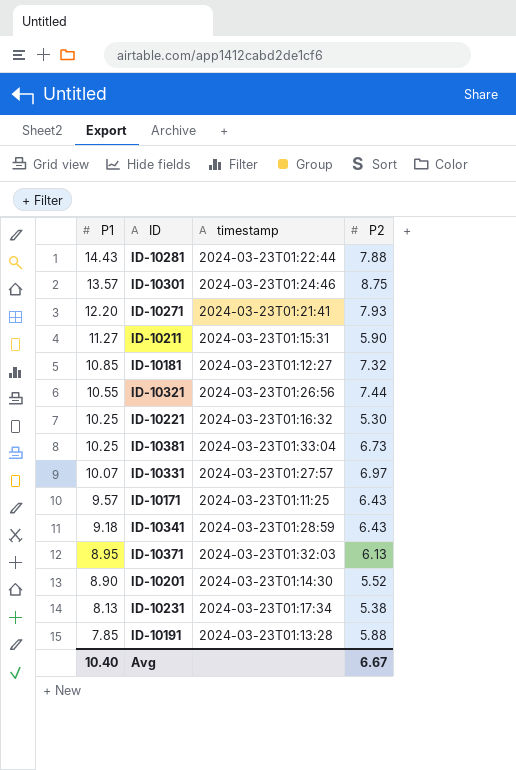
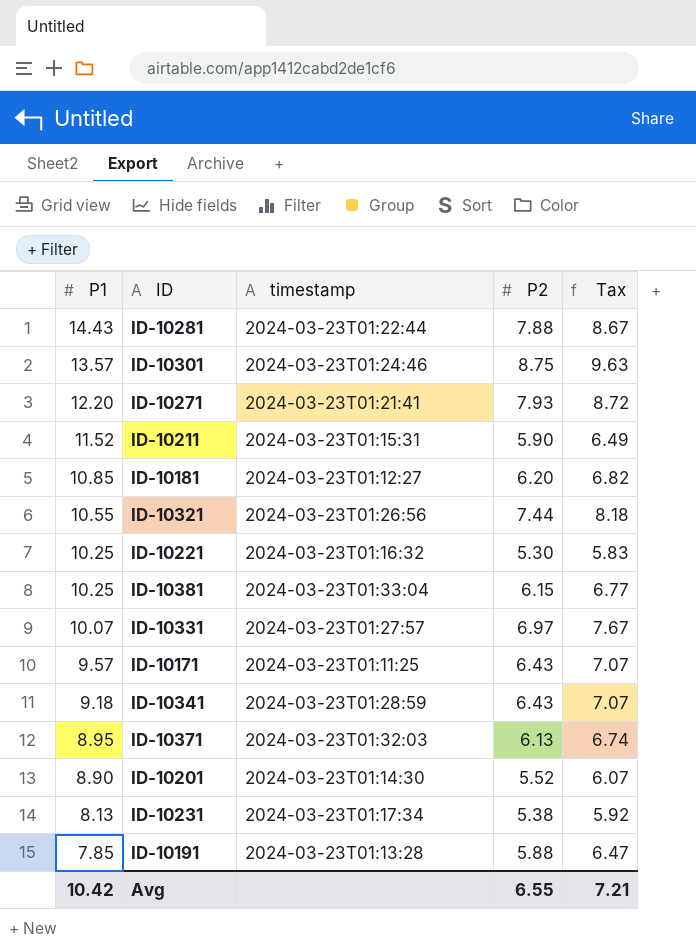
column Tax | formula: none -> [P2] * 1.1
ID-10211 | P1: 11.27 -> 11.52
ID-10181 | P2: 7.32 -> 6.20
ID-10381 | P2: 6.73 -> 6.15
Avg | P1: 10.40 -> 10.42
Avg | P2: 6.67 -> 6.55

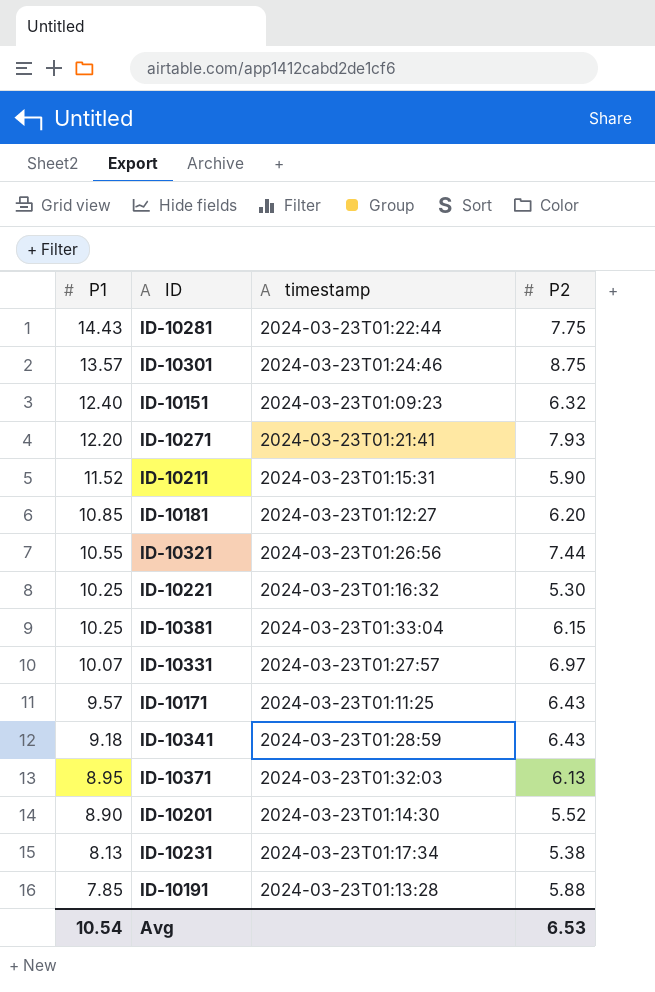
column Tax | formula: [P2] * 1.1 -> none
ID-10281 | P2: 7.88 -> 7.75
row ID-10151: none -> 12.40 | 2024-03-23T01:09:23 | 6.32
Avg | P1: 10.42 -> 10.54
Avg | P2: 6.55 -> 6.53

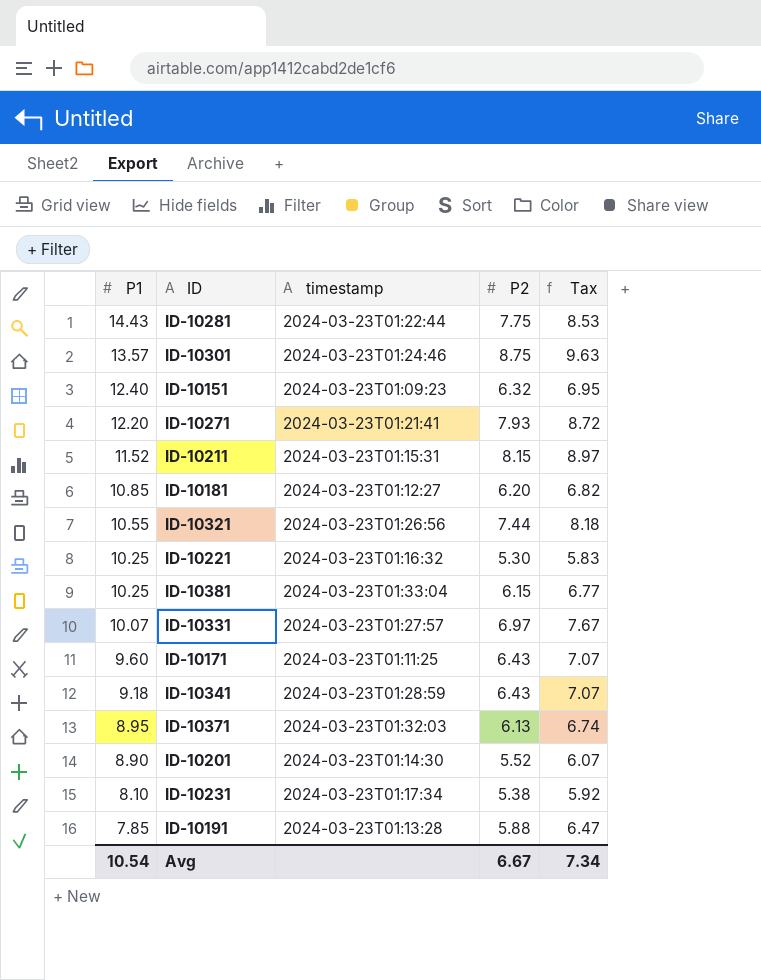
column Tax | formula: none -> [P2] * 1.1
ID-10211 | P2: 5.90 -> 8.15
ID-10171 | P1: 9.57 -> 9.60
ID-10231 | P1: 8.13 -> 8.10
Avg | P2: 6.53 -> 6.67

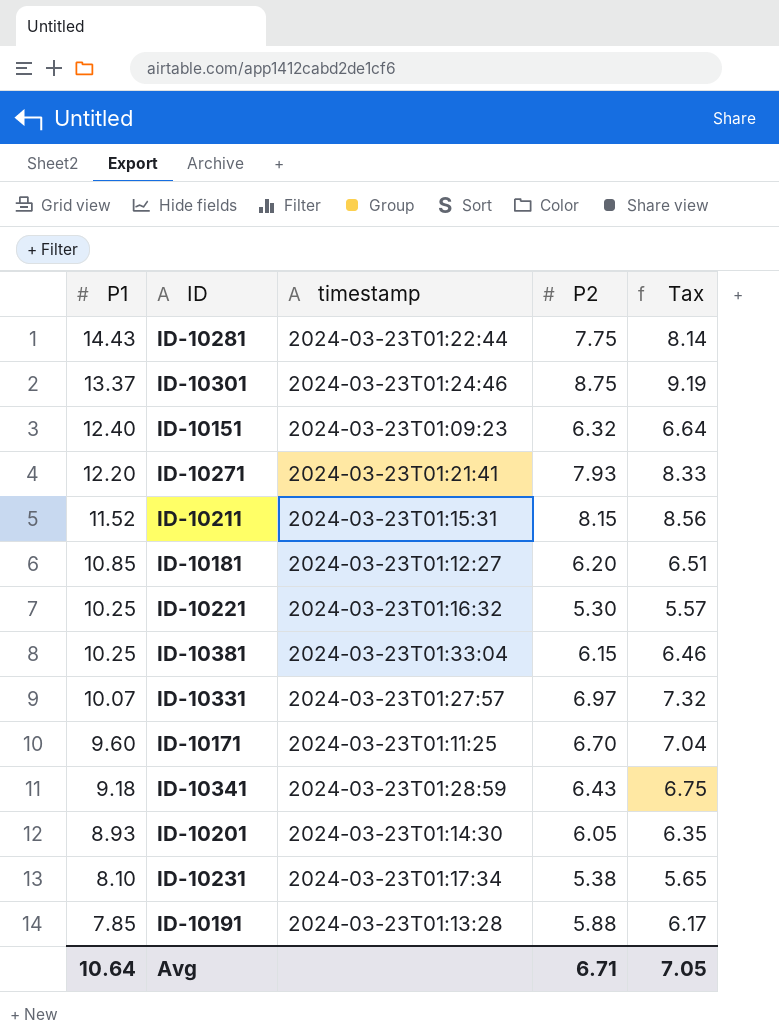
column Tax | formula: [P2] * 1.1 -> [P2] * 1.05
row ID-10321: 10.55 | 2024-03-23T01:26:56 | 7.44 | 8.18 -> none
row ID-10371: 8.95 | 2024-03-23T01:32:03 | 6.13 | 6.74 -> none
ID-10301 | P1: 13.57 -> 13.37
ID-10171 | P2: 6.43 -> 6.70
ID-10201 | P1: 8.90 -> 8.93
ID-10201 | P2: 5.52 -> 6.05
Avg | P1: 10.54 -> 10.64
Avg | P2: 6.67 -> 6.71
Avg | Tax: 7.34 -> 7.05

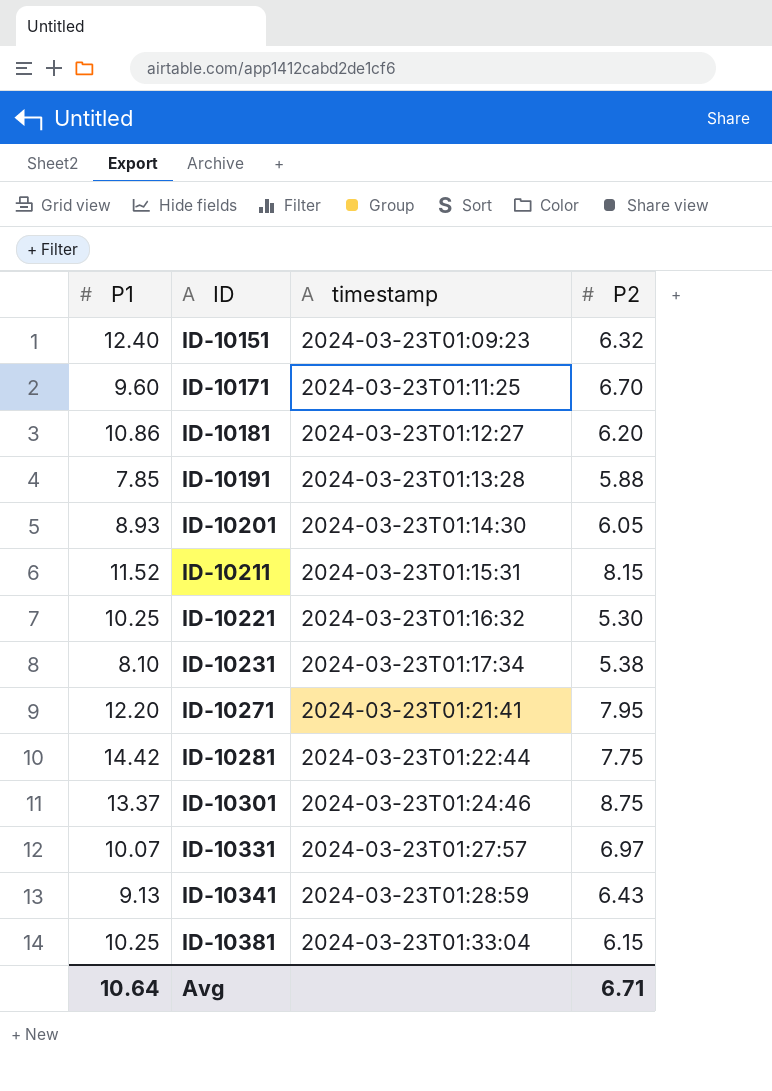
row order: P1 descending -> ID ascending
column Tax | formula: [P2] * 1.05 -> none
ID-10181 | P1: 10.85 -> 10.86
ID-10271 | P2: 7.93 -> 7.95
ID-10281 | P1: 14.43 -> 14.42
ID-10341 | P1: 9.18 -> 9.13

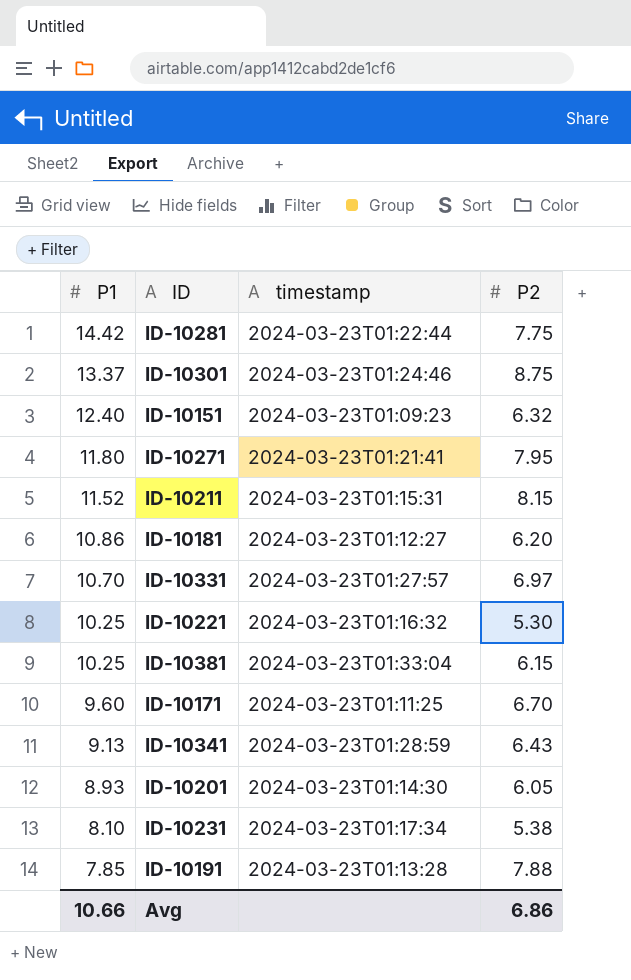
row order: ID ascending -> P1 descending
ID-10271 | P1: 12.20 -> 11.80
ID-10331 | P1: 10.07 -> 10.70
ID-10191 | P2: 5.88 -> 7.88
Avg | P1: 10.64 -> 10.66
Avg | P2: 6.71 -> 6.86

